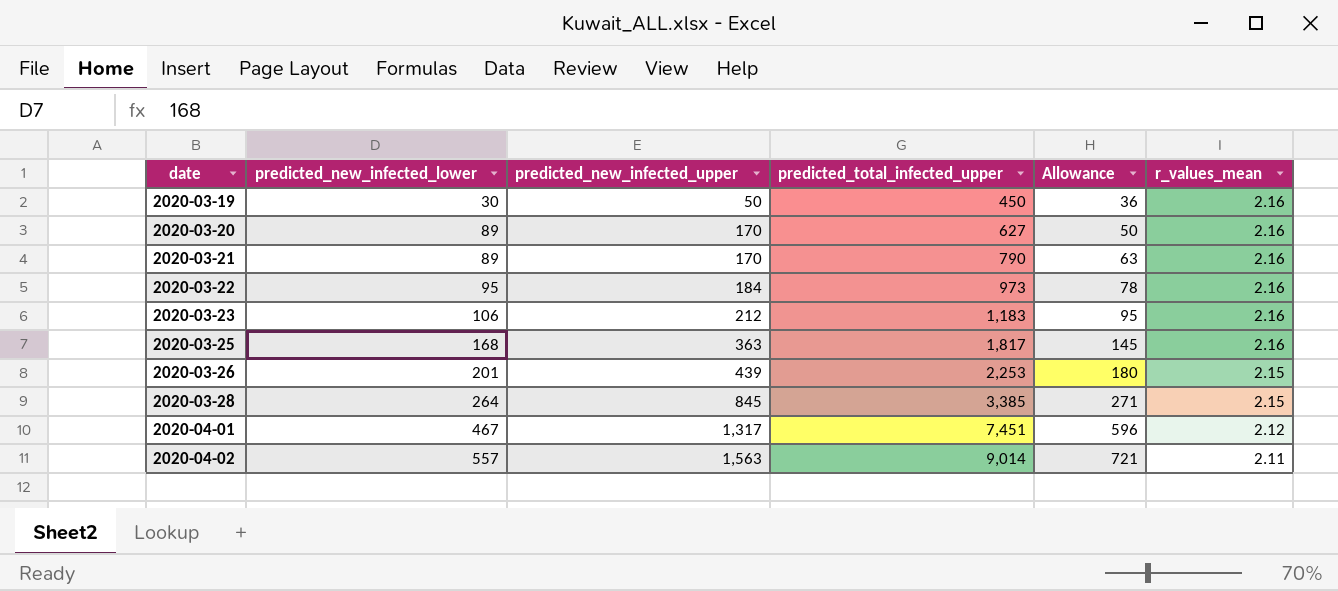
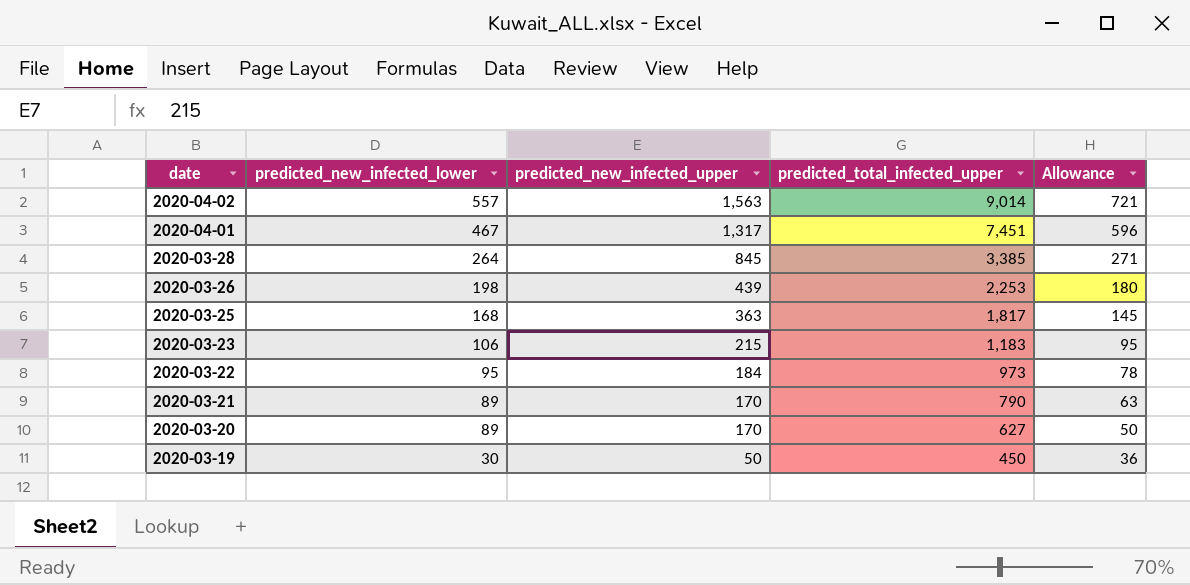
row order: date ascending -> date descending
column r_values_mean | position: 6 -> none
2020-03-26 | predicted_new_infected_lower: 201 -> 198
2020-03-23 | predicted_new_infected_upper: 212 -> 215

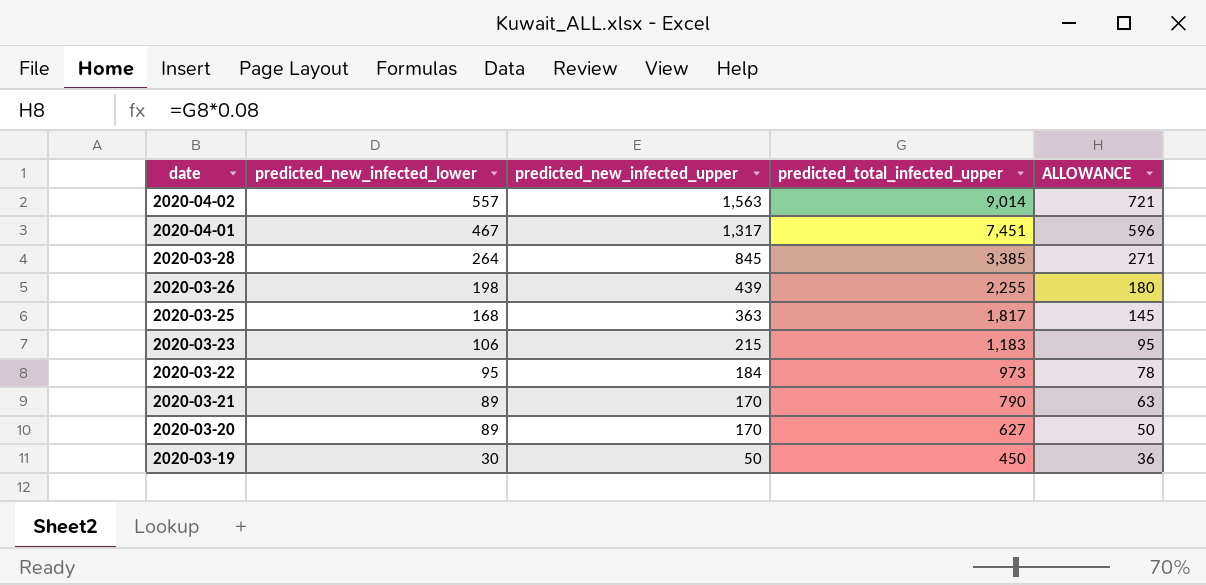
column name: Allowance -> ALLOWANCE
2020-03-26 | predicted_total_infected_upper: 2,253 -> 2,255

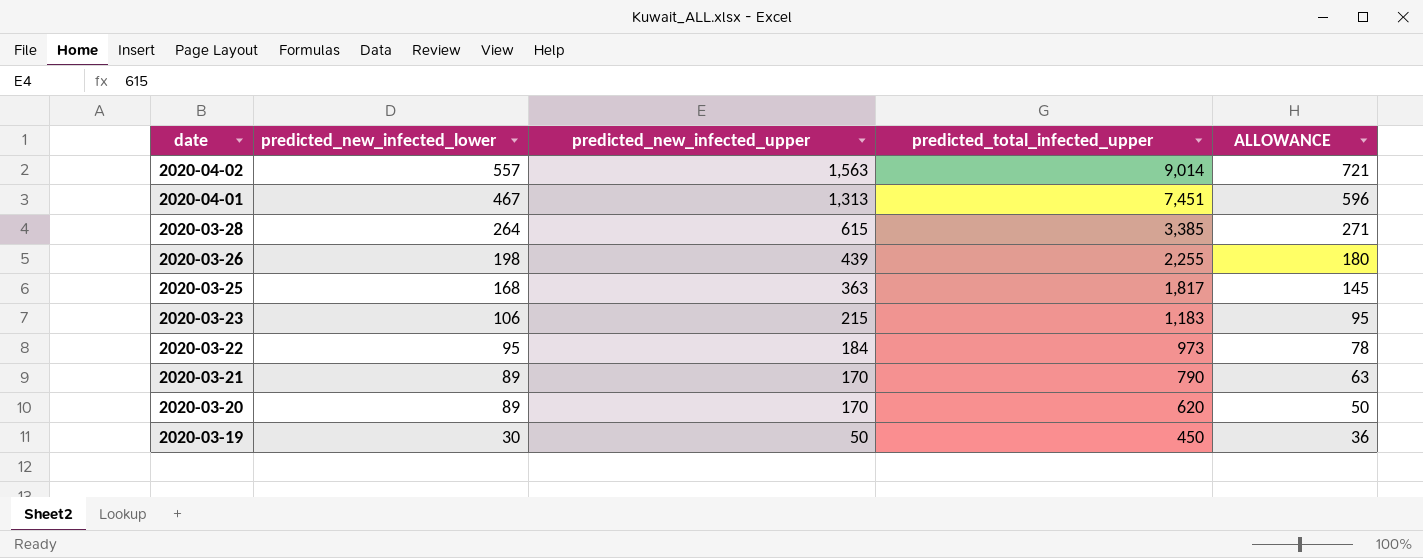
2020-04-01 | predicted_new_infected_upper: 1,317 -> 1,313
2020-03-28 | predicted_new_infected_upper: 845 -> 615
2020-03-20 | predicted_total_infected_upper: 627 -> 620

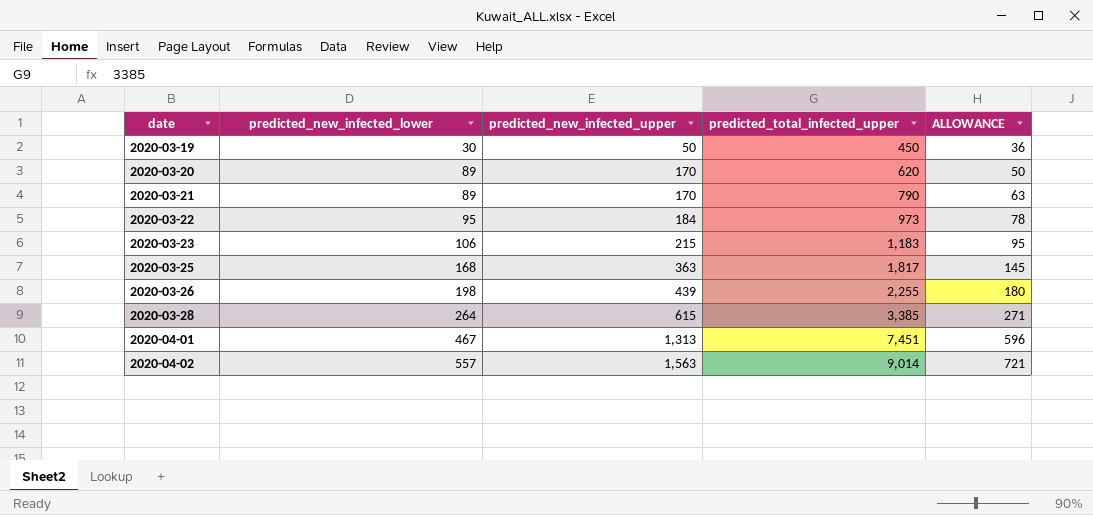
row order: date descending -> date ascending

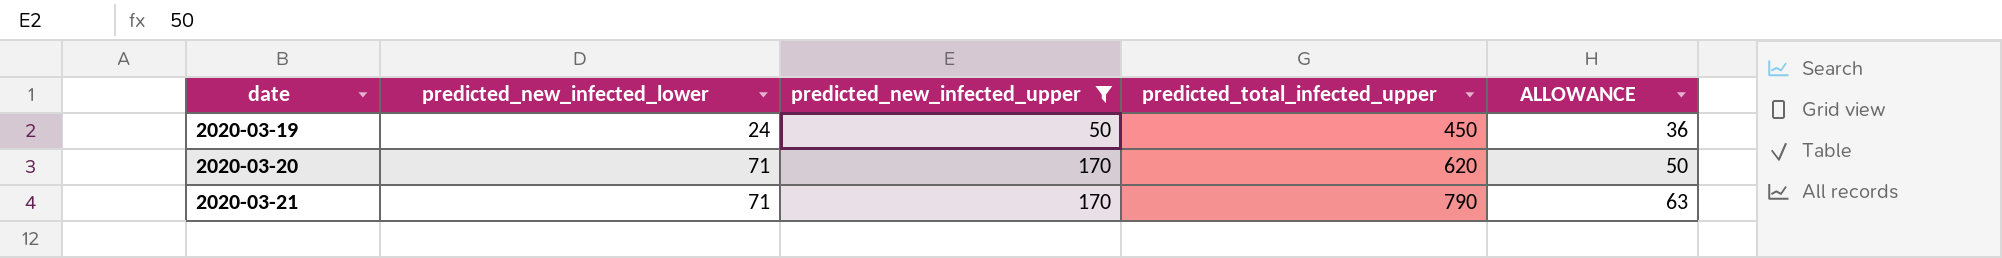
filter: none -> predicted_new_infected_upper <= 170
2020-03-19 | predicted_new_infected_lower: 30 -> 24
2020-03-20 | predicted_new_infected_lower: 89 -> 71
2020-03-21 | predicted_new_infected_lower: 89 -> 71

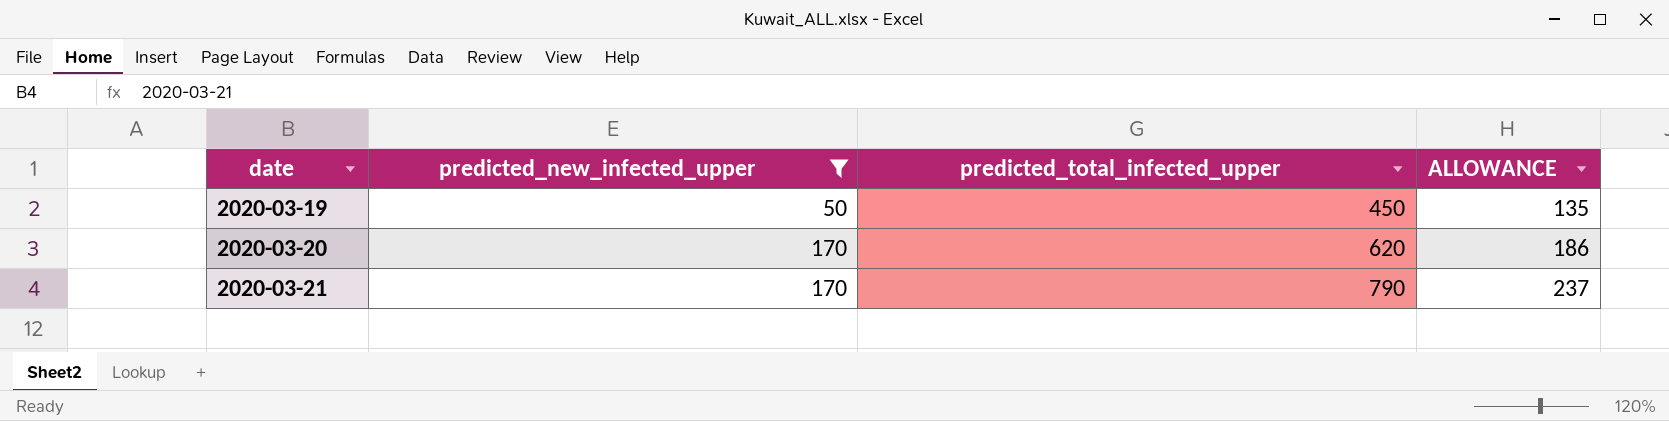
column predicted_new_infected_lower | position: 2 -> none
column ALLOWANCE | formula: [predicted_total_infected_upper] * 0.08 -> [predicted_total_infected_upper] * 0.3

